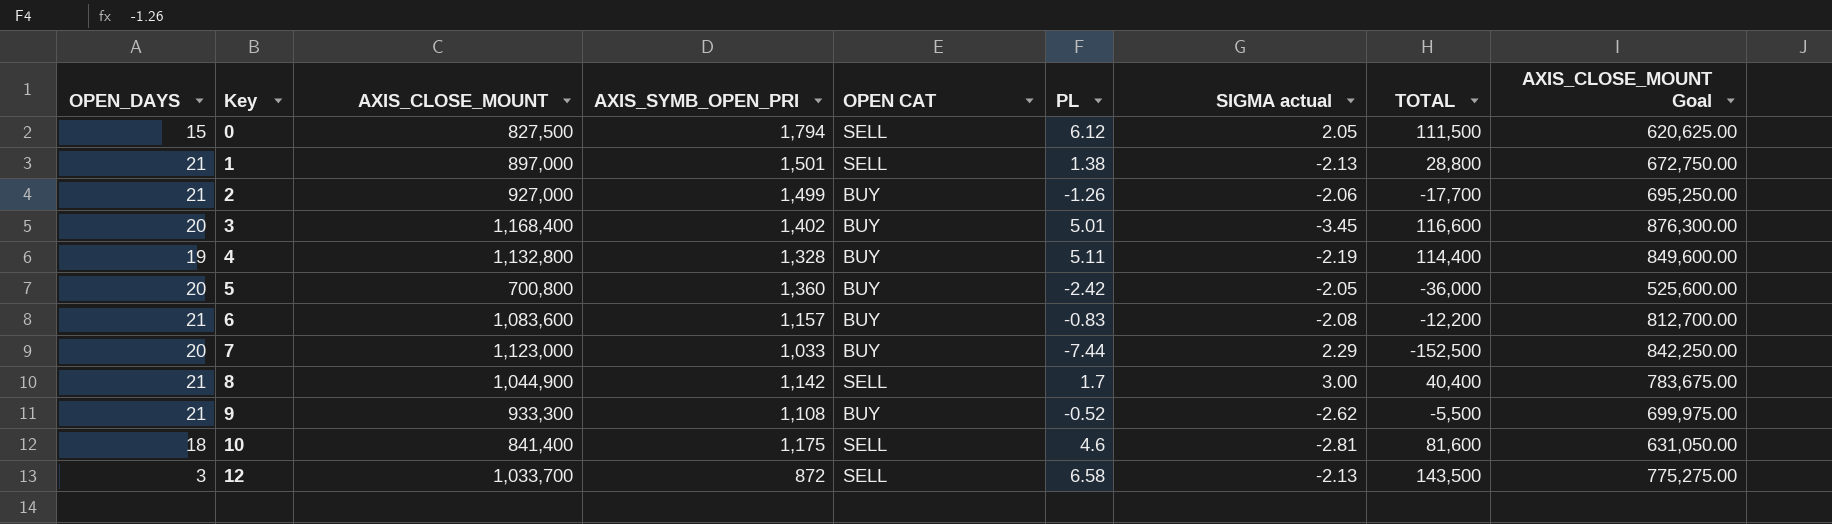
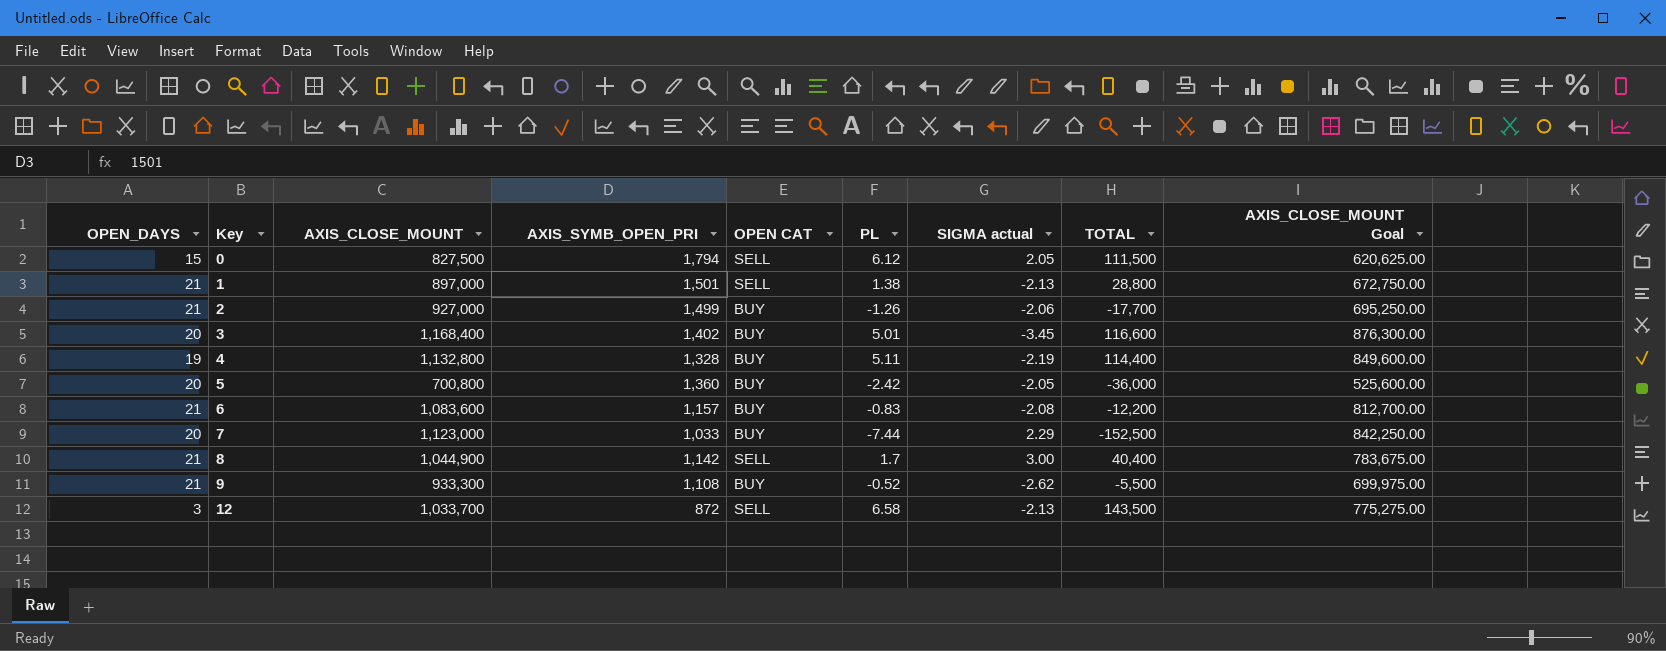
row 10: 18 | 841,400 | 1,175 | SELL | 4.6 | -2.81 | 81,600 | 631,050.00 -> none

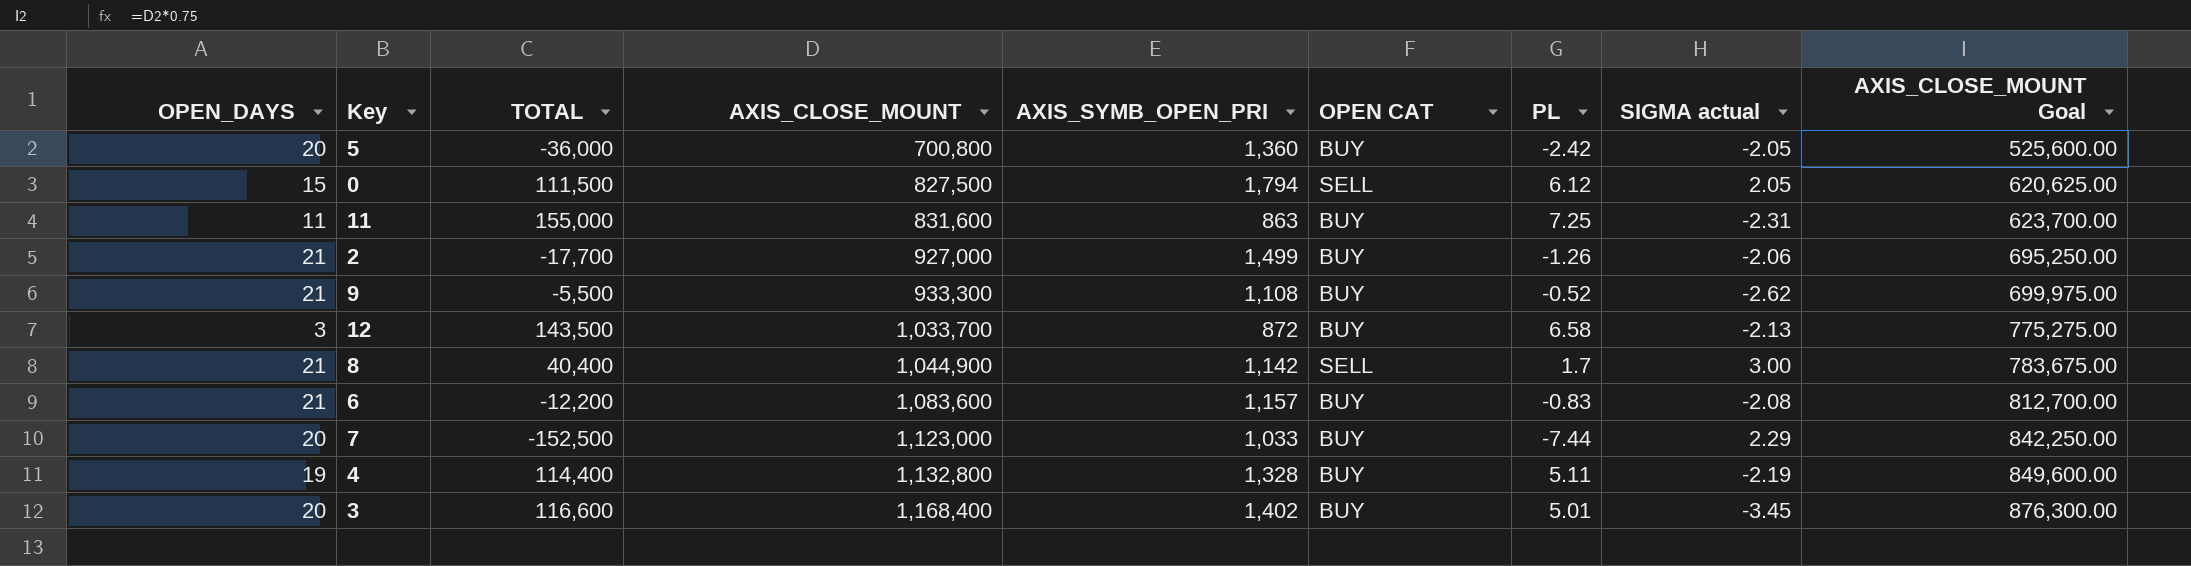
row order: Key ascending -> AXIS_CLOSE_MOUNT ascending
column TOTAL | position: 8 -> 3
row 1: 21 | 897,000 | 1,501 | SELL | 1.38 | -2.13 | 28,800 | 672,750.00 -> none
row 11: none -> 11 | 155,000 | 831,600 | 863 | BUY | 7.25 | -2.31 | 623,700.00
12 | OPEN CAT: SELL -> BUY

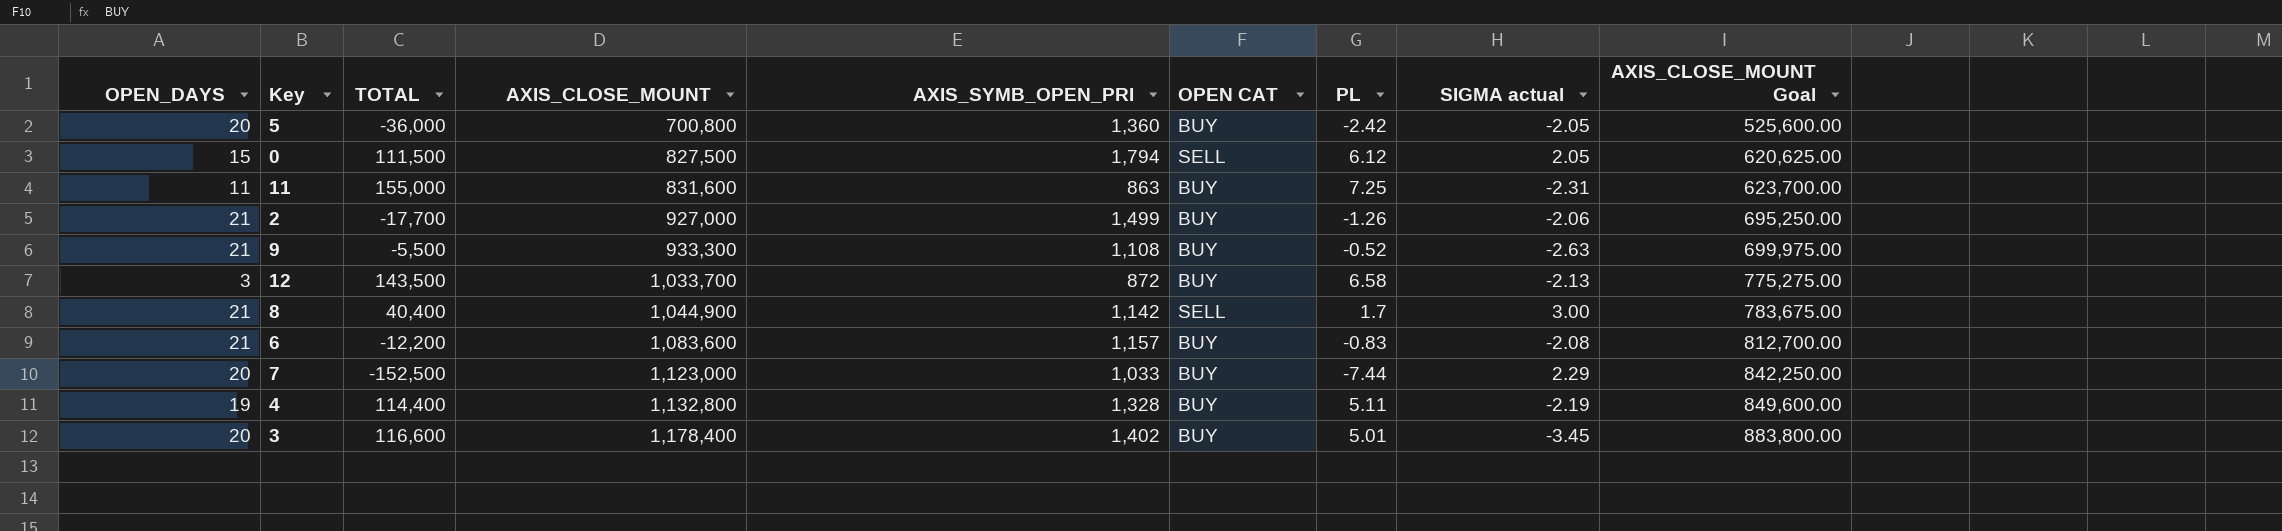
9 | SIGMA actual: -2.62 -> -2.63
3 | AXIS_CLOSE_MOUNT: 1,168,400 -> 1,178,400
3 | AXIS_CLOSE_MOUNT Goal: 876,300.00 -> 883,800.00

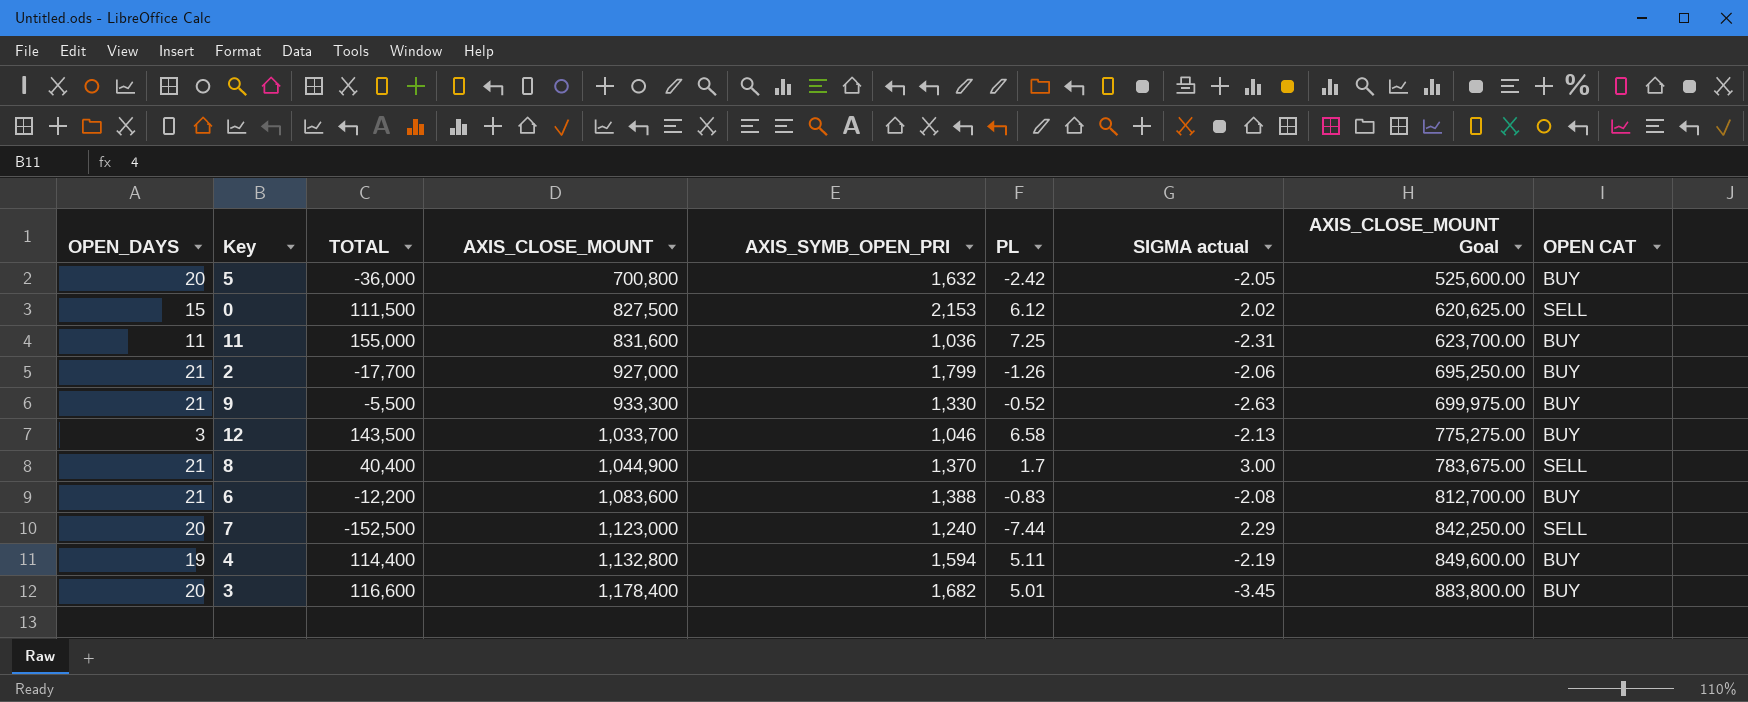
column OPEN CAT | position: 6 -> 9
5 | AXIS_SYMB_OPEN_PRI: 1,360 -> 1,632
0 | AXIS_SYMB_OPEN_PRI: 1,794 -> 2,153
0 | SIGMA actual: 2.05 -> 2.02
11 | AXIS_SYMB_OPEN_PRI: 863 -> 1,036
2 | AXIS_SYMB_OPEN_PRI: 1,499 -> 1,799
9 | AXIS_SYMB_OPEN_PRI: 1,108 -> 1,330
12 | AXIS_SYMB_OPEN_PRI: 872 -> 1,046
8 | AXIS_SYMB_OPEN_PRI: 1,142 -> 1,370
6 | AXIS_SYMB_OPEN_PRI: 1,157 -> 1,388
7 | AXIS_SYMB_OPEN_PRI: 1,033 -> 1,240
7 | OPEN CAT: BUY -> SELL
4 | AXIS_SYMB_OPEN_PRI: 1,328 -> 1,594
3 | AXIS_SYMB_OPEN_PRI: 1,402 -> 1,682

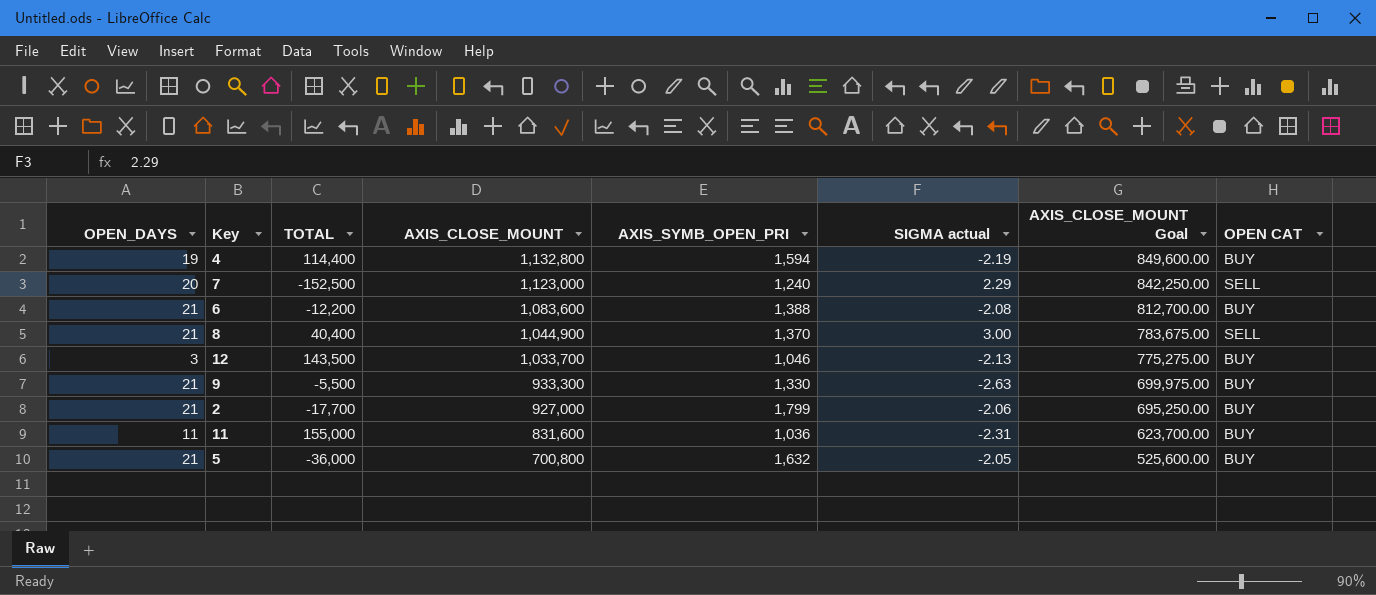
row order: AXIS_CLOSE_MOUNT ascending -> AXIS_CLOSE_MOUNT descending
column PL | position: 6 -> none
row 0: 15 | 111,500 | 827,500 | 2,153 | 6.12 | 2.02 | 620,625.00 | SELL -> none
row 3: 20 | 116,600 | 1,178,400 | 1,682 | 5.01 | -3.45 | 883,800.00 | BUY -> none
5 | OPEN_DAYS: 20 -> 21

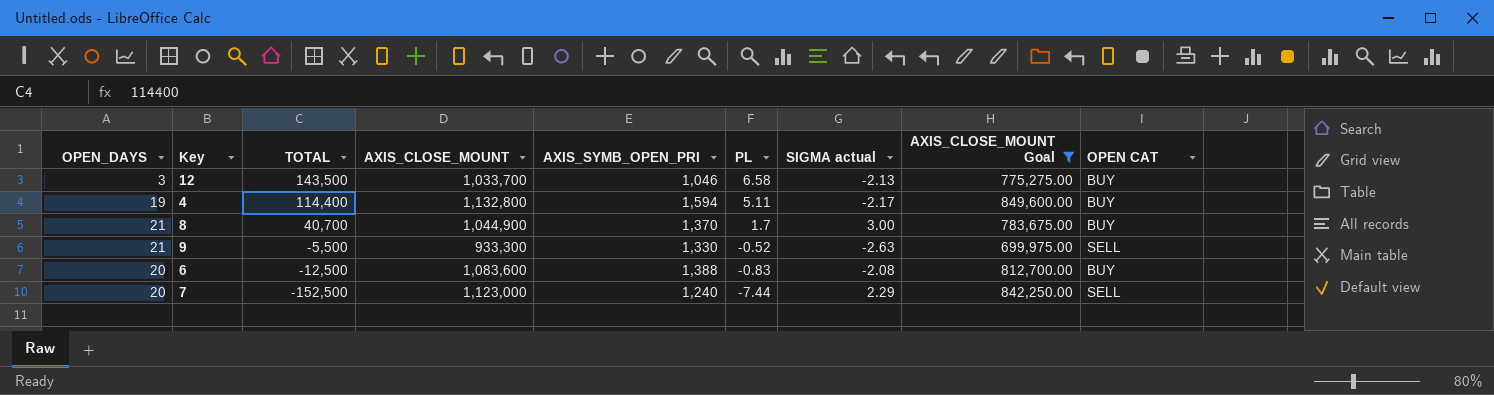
filter: none -> AXIS_CLOSE_MOUNT Goal >= 699,975.00
row order: AXIS_CLOSE_MOUNT descending -> TOTAL descending
column PL | position: none -> 6
4 | SIGMA actual: -2.19 -> -2.17
8 | TOTAL: 40,400 -> 40,700
8 | OPEN CAT: SELL -> BUY
9 | OPEN CAT: BUY -> SELL
6 | OPEN_DAYS: 21 -> 20
6 | TOTAL: -12,200 -> -12,500

